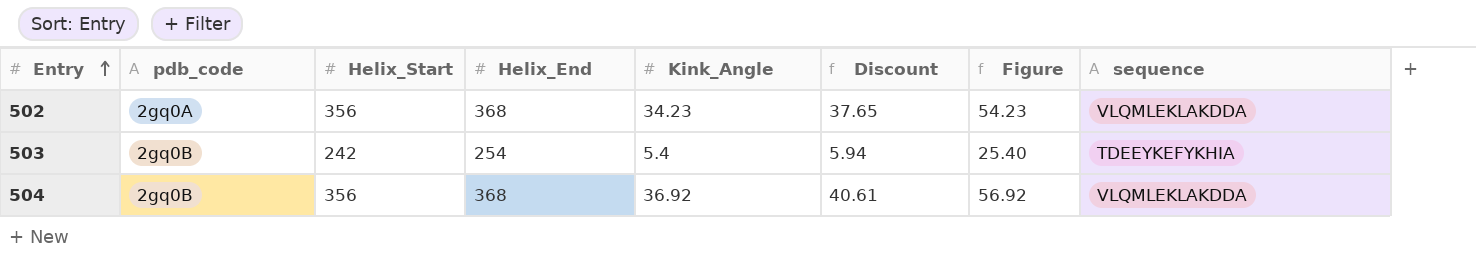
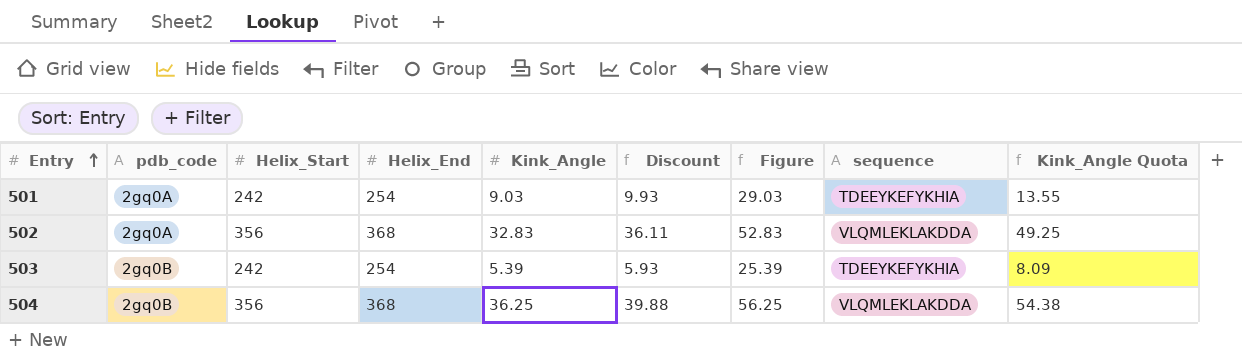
column Kink_Angle Quota | formula: none -> [Kink_Angle] * 1.5
row 501: none -> 2gq0A | 242 | 254 | 9.03 | 9.93 | 29.03 | TDEEYKEFYKHIA | 13.55
502 | Kink_Angle: 34.23 -> 32.83
502 | Discount: 37.65 -> 36.11
502 | Figure: 54.23 -> 52.83
503 | Kink_Angle: 5.4 -> 5.39
503 | Discount: 5.94 -> 5.93
503 | Figure: 25.40 -> 25.39
504 | Kink_Angle: 36.92 -> 36.25
504 | Discount: 40.61 -> 39.88
504 | Figure: 56.92 -> 56.25

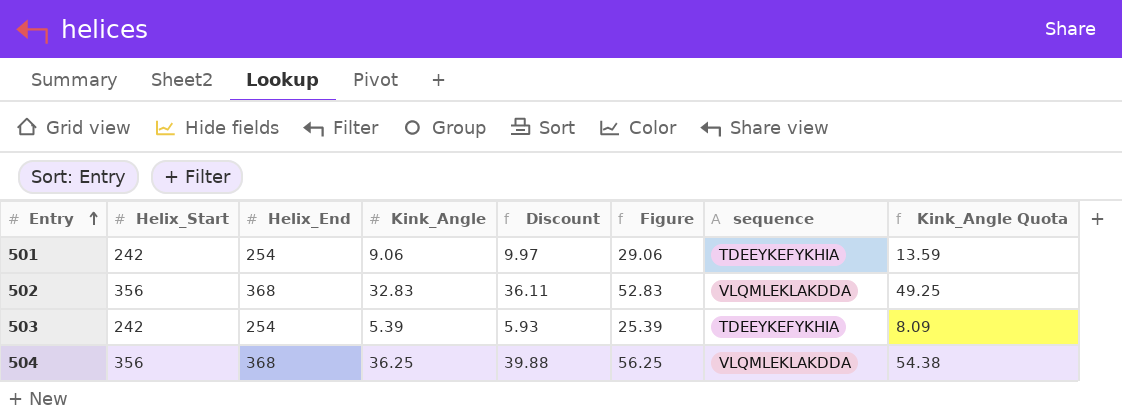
column pdb_code | position: 2 -> none
501 | Kink_Angle: 9.03 -> 9.06
501 | Discount: 9.93 -> 9.97
501 | Figure: 29.03 -> 29.06
501 | Kink_Angle Quota: 13.55 -> 13.59

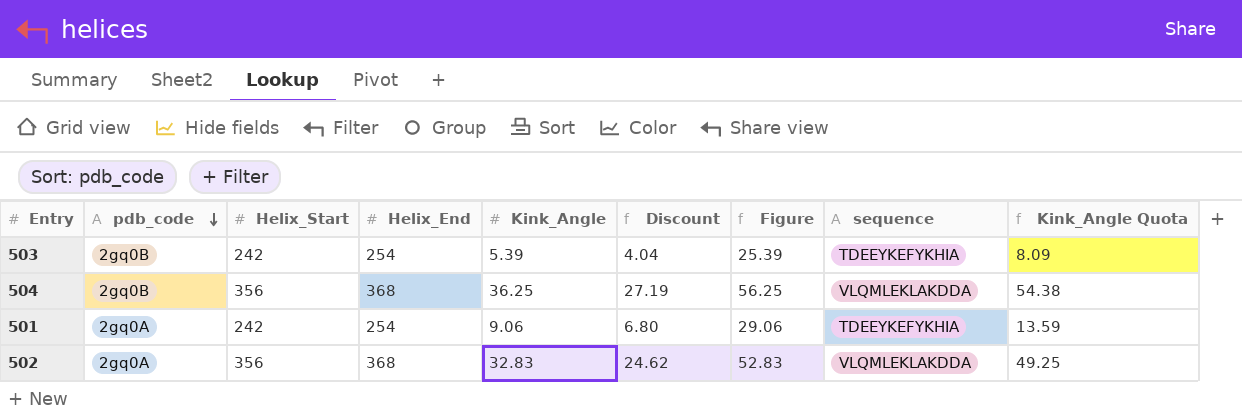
row order: Entry ascending -> pdb_code descending
column pdb_code | position: none -> 2
column Discount | formula: [Kink_Angle] * 1.1 -> [Kink_Angle] * 0.75

